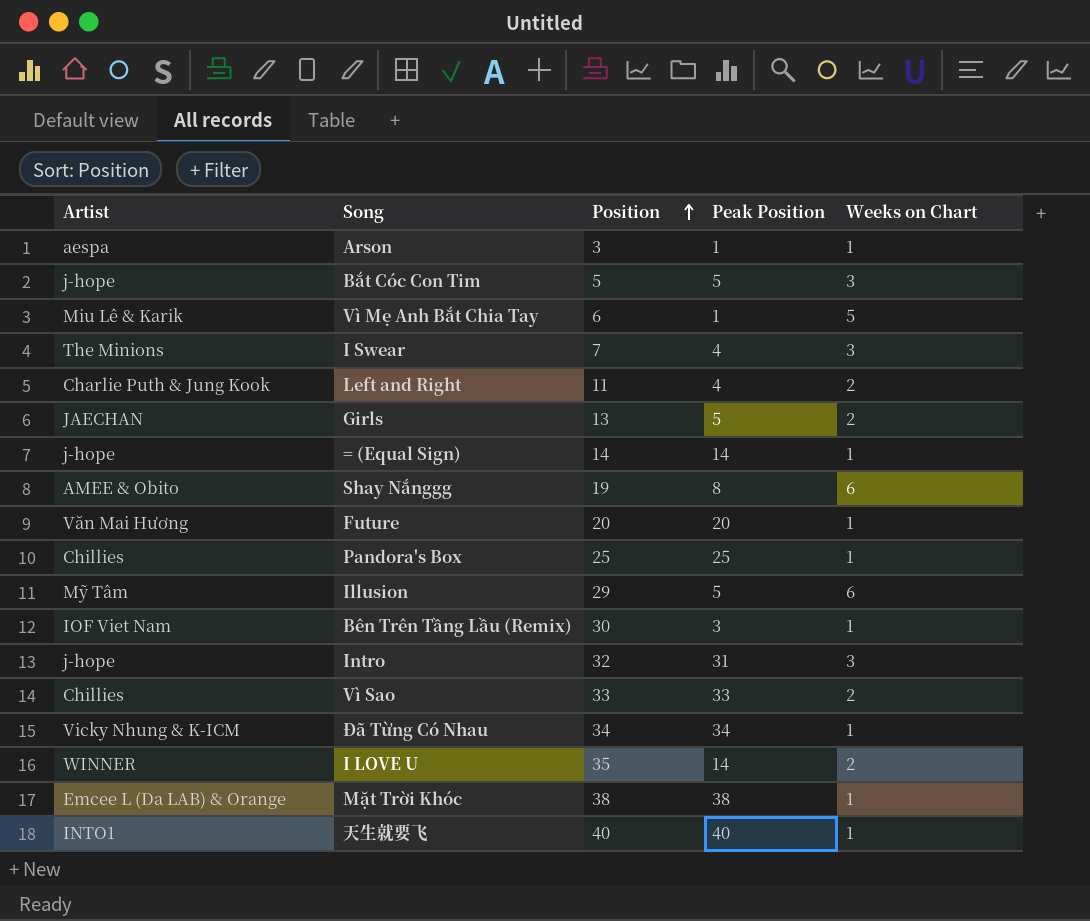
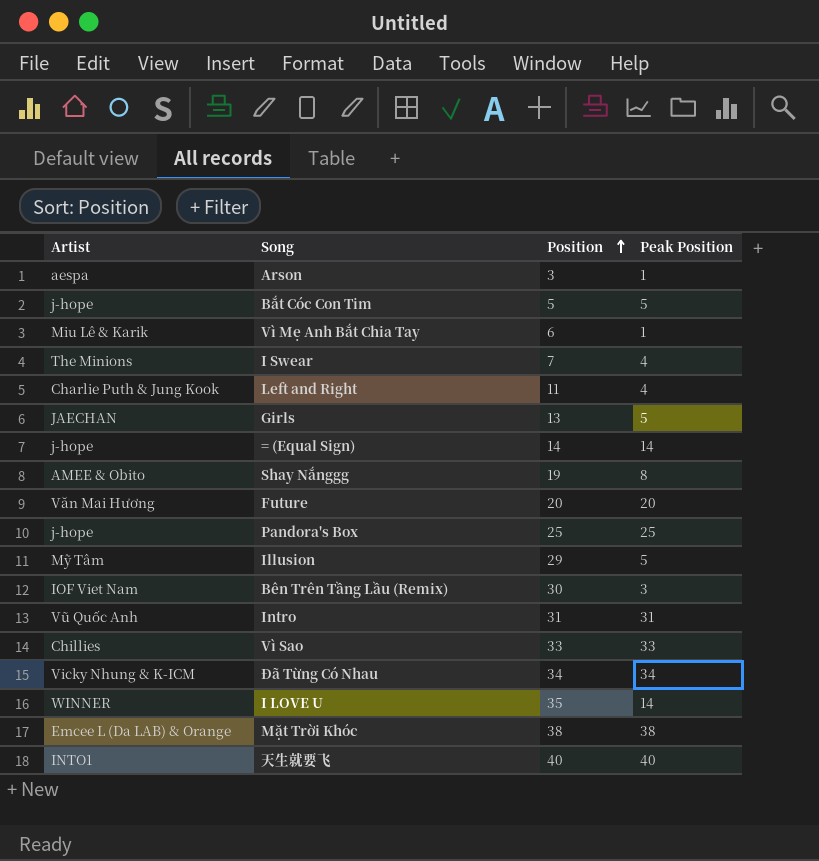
column Weeks on Chart | position: 5 -> none
Pandora's Box | Artist: Chillies -> j-hope
Intro | Artist: j-hope -> Vũ Quốc Anh
Intro | Position: 32 -> 31

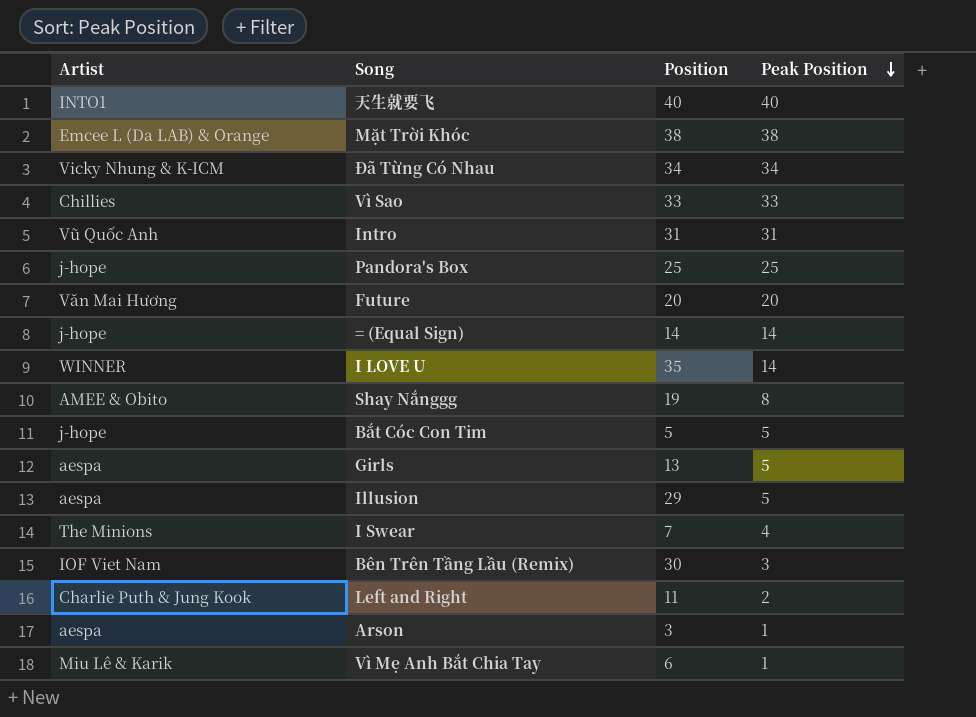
row order: Position ascending -> Peak Position descending
Girls | Artist: JAECHAN -> aespa
Illusion | Artist: Mỹ Tâm -> aespa
Left and Right | Peak Position: 4 -> 2

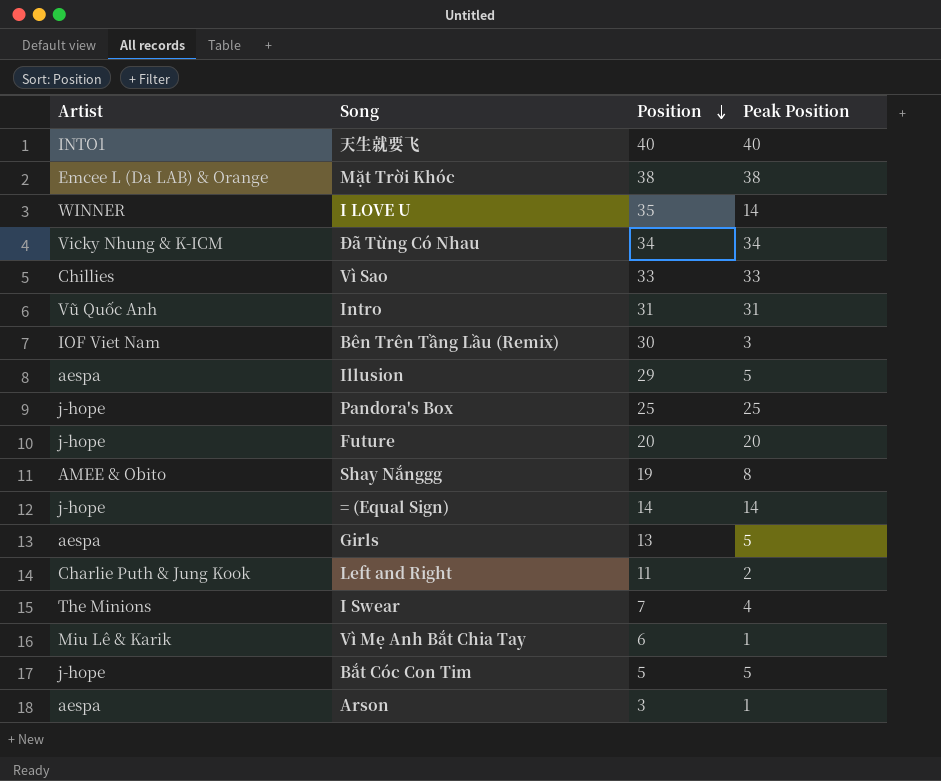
row order: Peak Position descending -> Position descending
Future | Artist: Văn Mai Hương -> j-hope

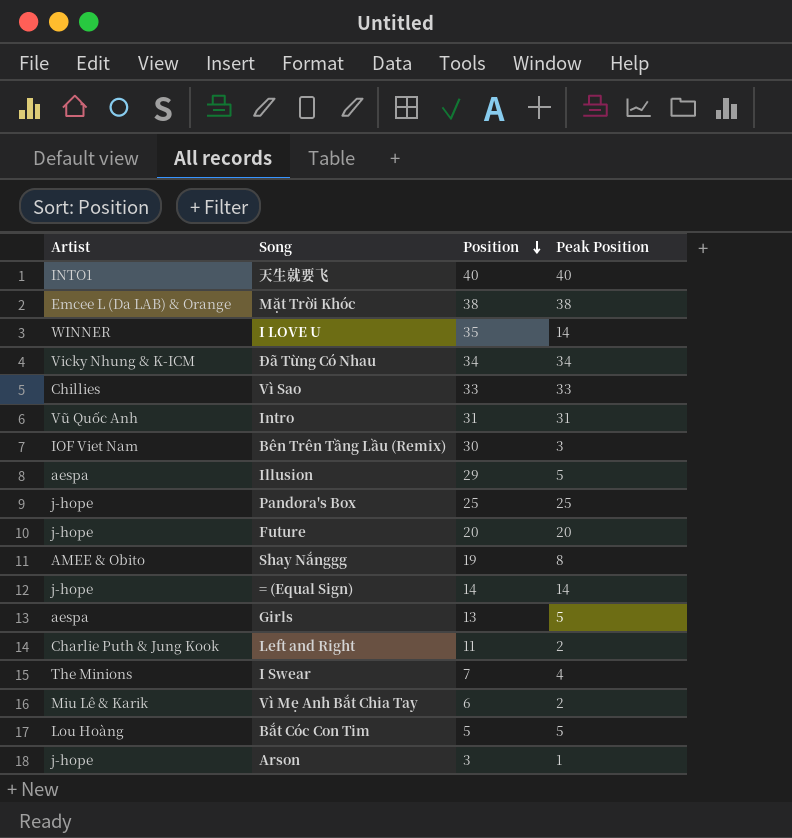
Vì Mẹ Anh Bắt Chia Tay | Peak Position: 1 -> 2
Bắt Cóc Con Tim | Artist: j-hope -> Lou Hoàng
Arson | Artist: aespa -> j-hope

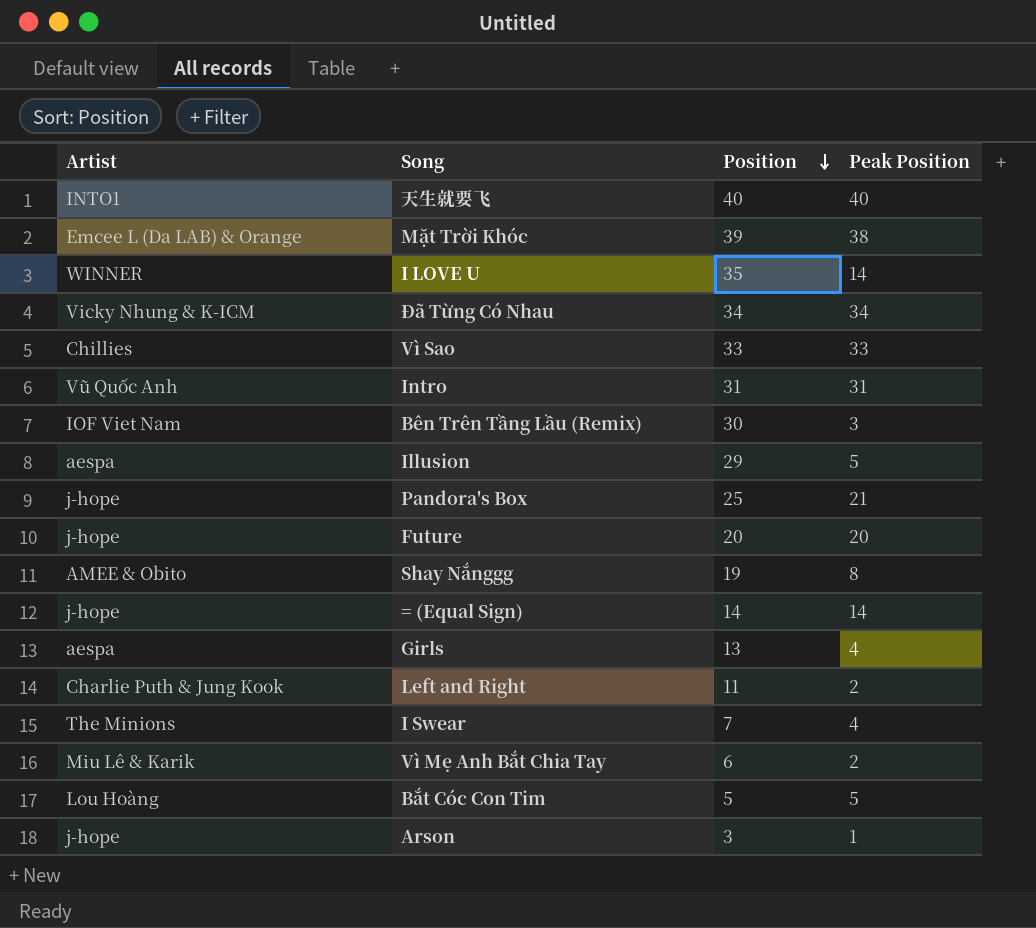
Mặt Trời Khóc | Position: 38 -> 39
Pandora's Box | Peak Position: 25 -> 21
Girls | Peak Position: 5 -> 4

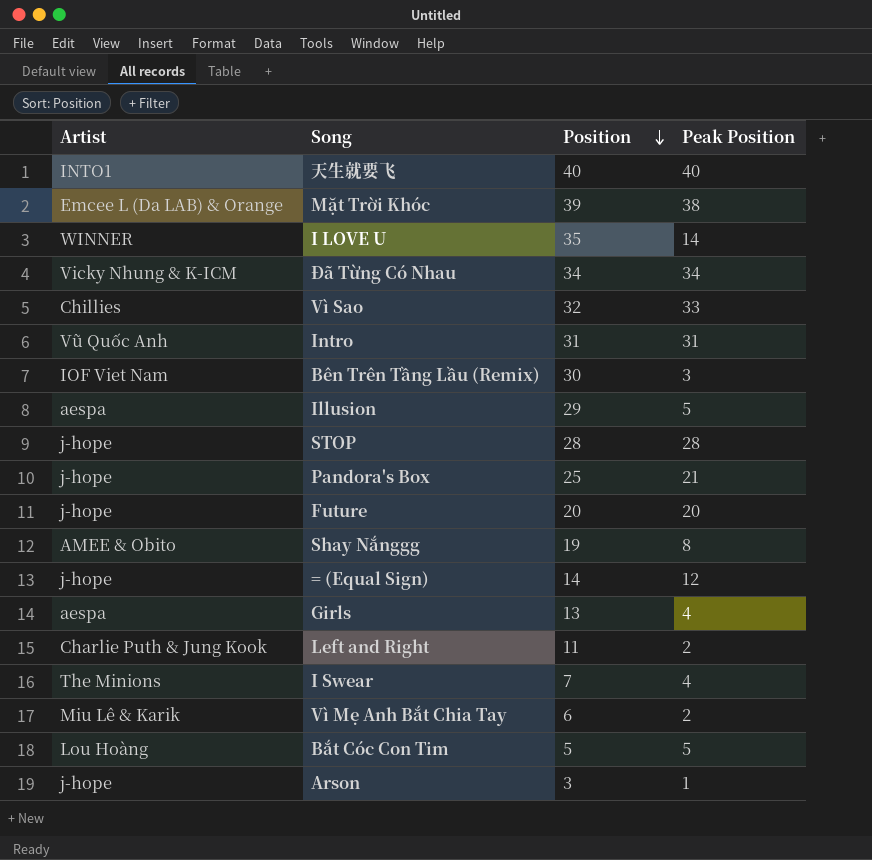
Vì Sao | Position: 33 -> 32
row STOP: none -> j-hope | 28 | 28
= (Equal Sign) | Peak Position: 14 -> 12

